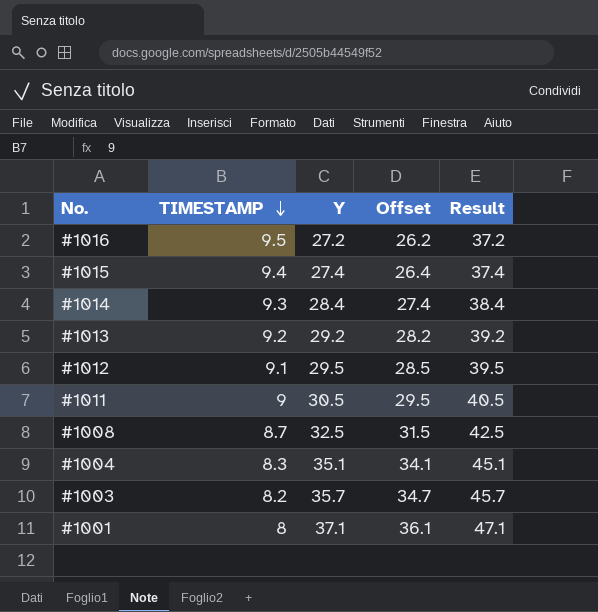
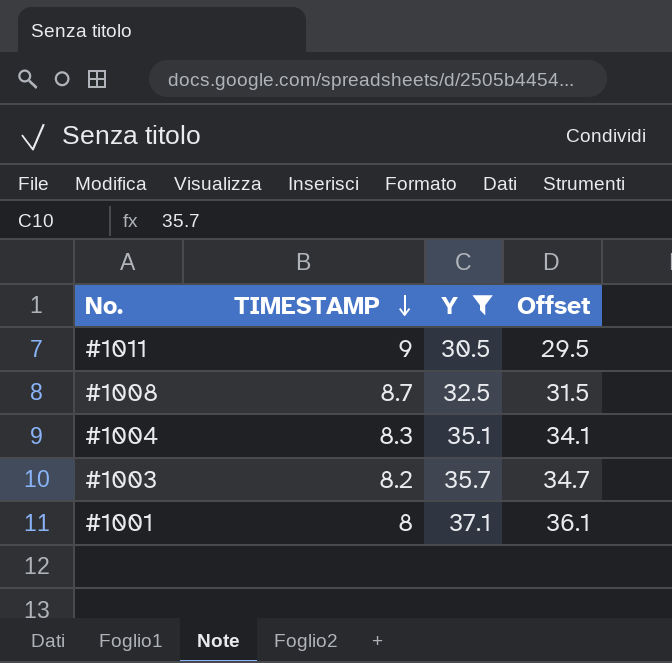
filter: none -> Y >= 30.5
column Result | formula: [Y] + 10 -> none

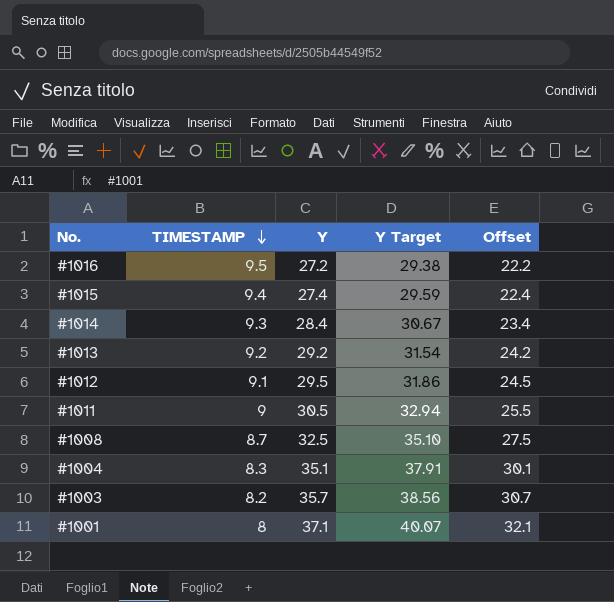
filter: Y >= 30.5 -> none
column Y Target | formula: none -> [Y] * 1.08
column Offset | formula: [Y] - 1 -> [Y] - 5

